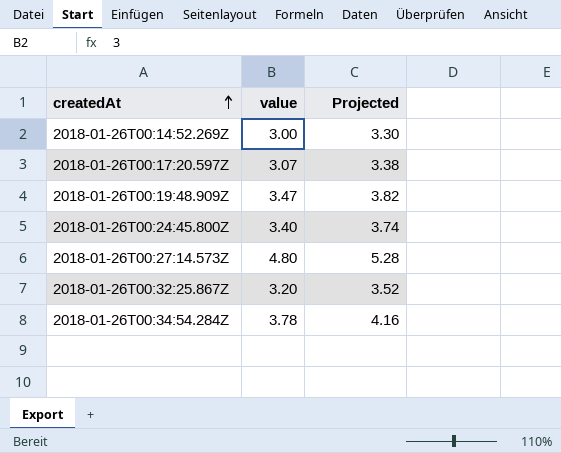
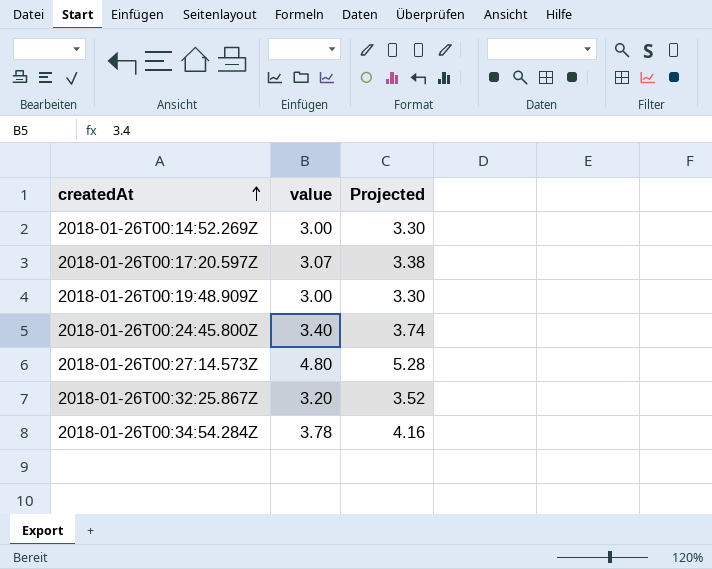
2018-01-26T00:19:48.909Z | value: 3.47 -> 3.00
2018-01-26T00:19:48.909Z | Projected: 3.82 -> 3.30

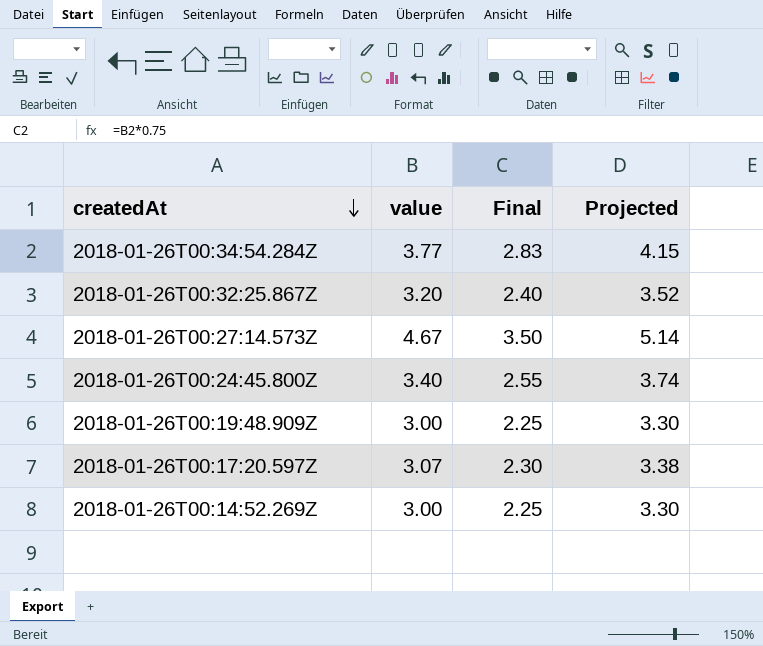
row order: createdAt ascending -> createdAt descending
column Final | formula: none -> [value] * 0.75
2018-01-26T00:34:54.284Z | value: 3.78 -> 3.77
2018-01-26T00:34:54.284Z | Projected: 4.16 -> 4.15
2018-01-26T00:27:14.573Z | value: 4.80 -> 4.67
2018-01-26T00:27:14.573Z | Projected: 5.28 -> 5.14

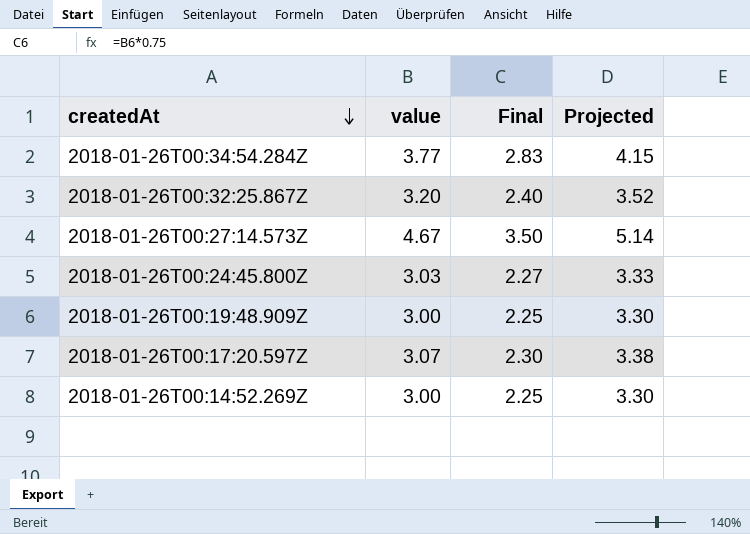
2018-01-26T00:24:45.800Z | value: 3.40 -> 3.03
2018-01-26T00:24:45.800Z | Final: 2.55 -> 2.27
2018-01-26T00:24:45.800Z | Projected: 3.74 -> 3.33

